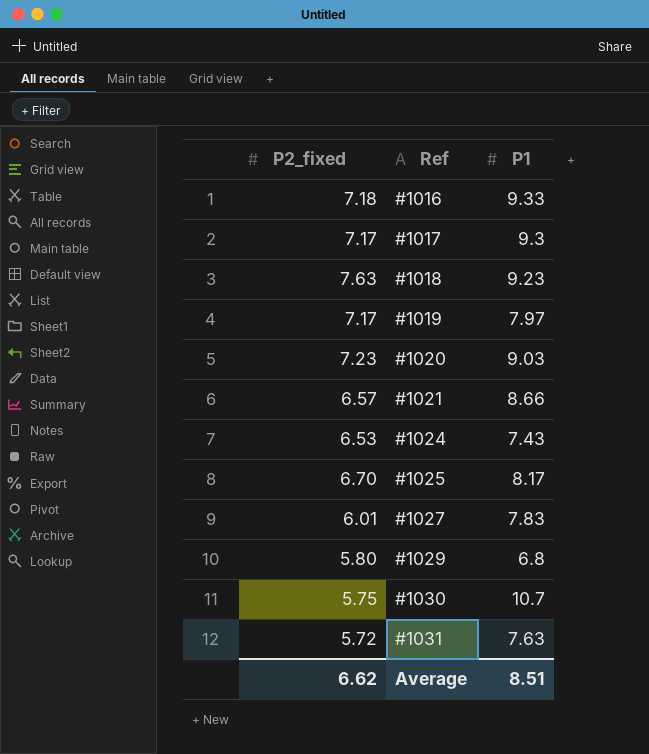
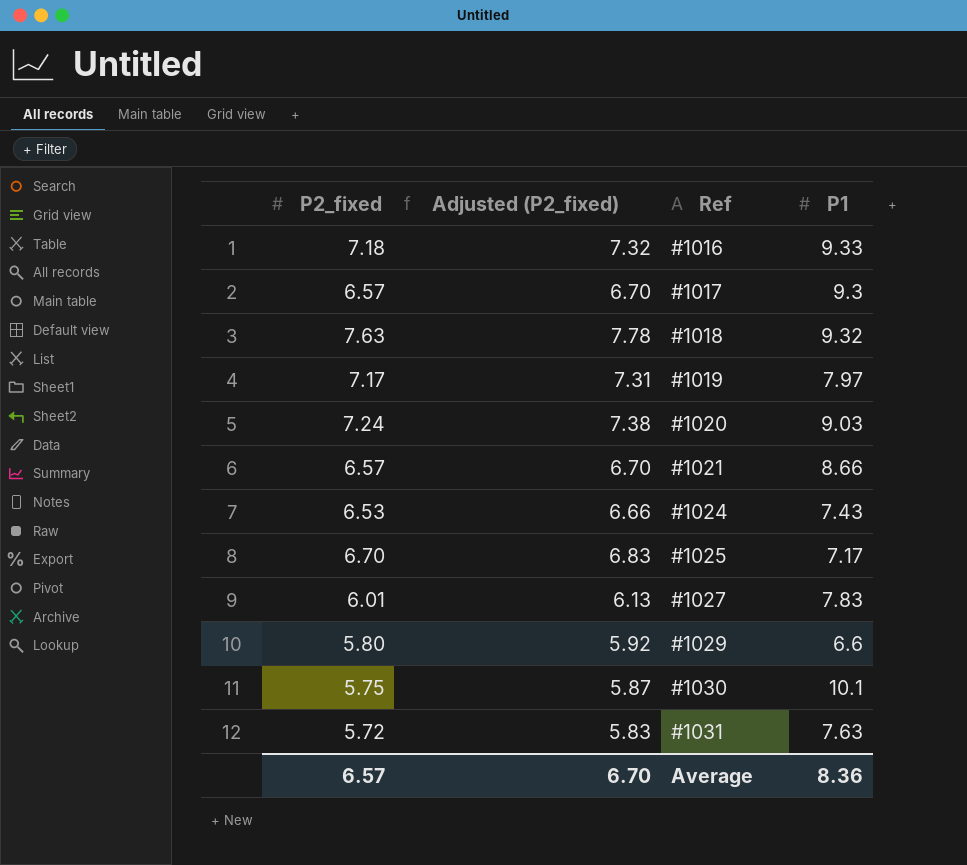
column Adjusted (P2_fixed) | formula: none -> [P2_fixed] * 1.02
#1017 | P2_fixed: 7.17 -> 6.57
#1018 | P1: 9.23 -> 9.32
#1020 | P2_fixed: 7.23 -> 7.24
#1025 | P1: 8.17 -> 7.17
#1029 | P1: 6.8 -> 6.6
#1030 | P1: 10.7 -> 10.1
Average | P2_fixed: 6.62 -> 6.57
Average | P1: 8.51 -> 8.36

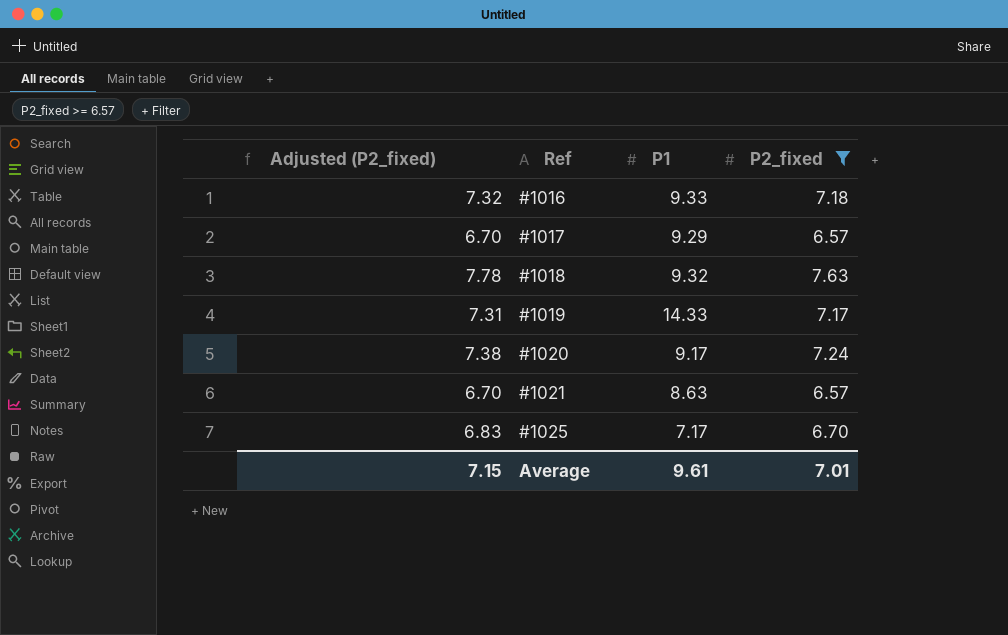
filter: none -> P2_fixed >= 6.57
column P2_fixed | position: 1 -> 4
#1017 | P1: 9.3 -> 9.29
#1019 | P1: 7.97 -> 14.33
#1020 | P1: 9.03 -> 9.17
#1021 | P1: 8.66 -> 8.63
Average | Adjusted (P2_fixed): 6.70 -> 7.15
Average | P1: 8.36 -> 9.61
Average | P2_fixed: 6.57 -> 7.01

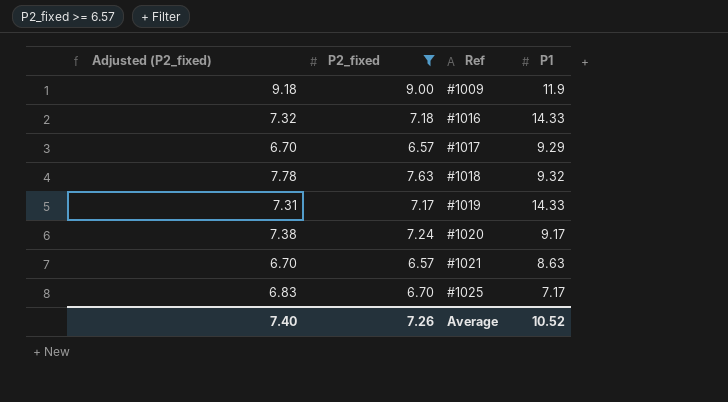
column P2_fixed | position: 4 -> 2
row #1009: none -> 9.18 | 9.00 | 11.9
#1016 | P1: 9.33 -> 14.33
Average | Adjusted (P2_fixed): 7.15 -> 7.40
Average | P2_fixed: 7.01 -> 7.26
Average | P1: 9.61 -> 10.52

